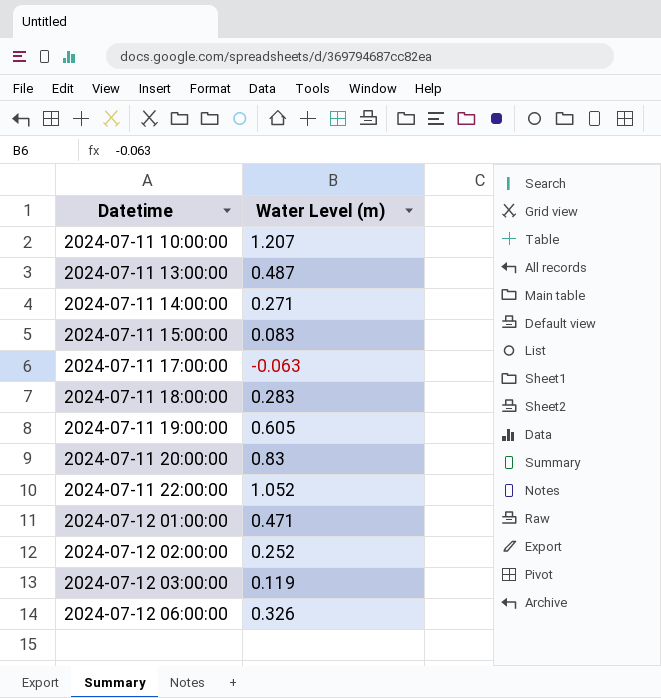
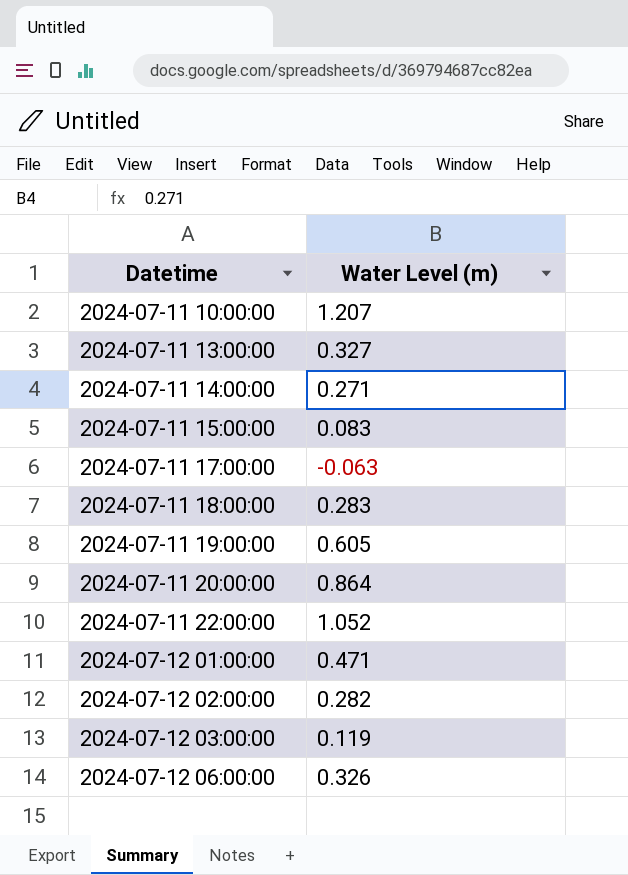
2024-07-11 13:00:00 | Water Level (m): 0.487 -> 0.327
2024-07-11 20:00:00 | Water Level (m): 0.83 -> 0.864
2024-07-12 02:00:00 | Water Level (m): 0.252 -> 0.282

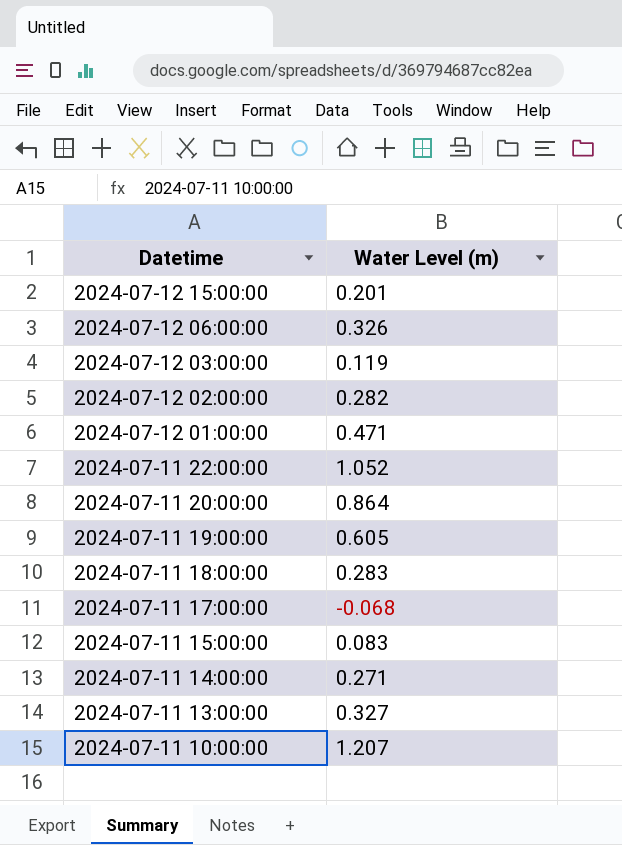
row order: Datetime ascending -> Datetime descending
row 2024-07-12 15:00:00: none -> 0.201
2024-07-11 17:00:00 | Water Level (m): -0.063 -> -0.068

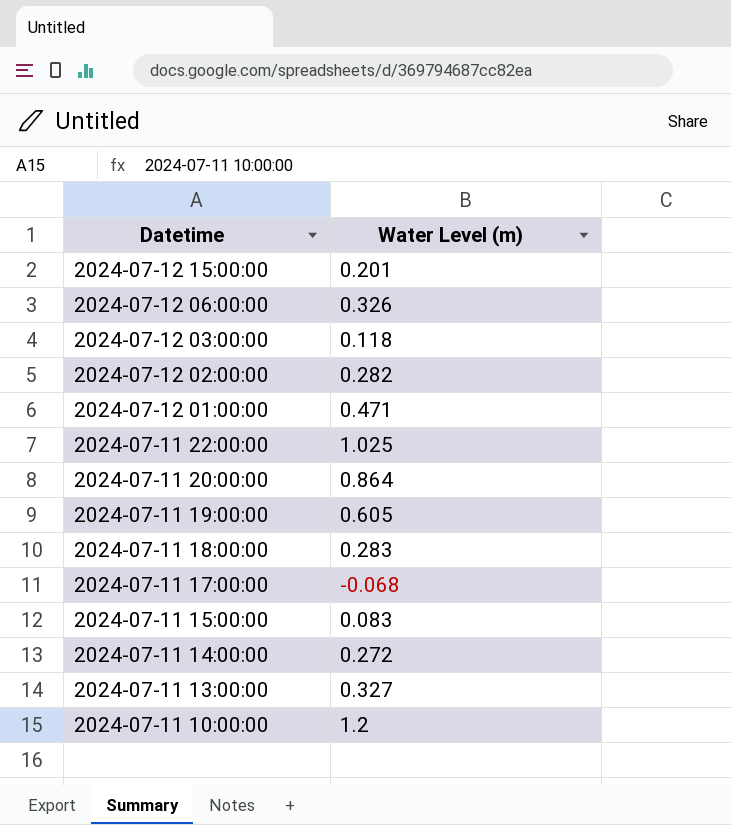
2024-07-12 03:00:00 | Water Level (m): 0.119 -> 0.118
2024-07-11 22:00:00 | Water Level (m): 1.052 -> 1.025
2024-07-11 14:00:00 | Water Level (m): 0.271 -> 0.272
2024-07-11 10:00:00 | Water Level (m): 1.207 -> 1.2

